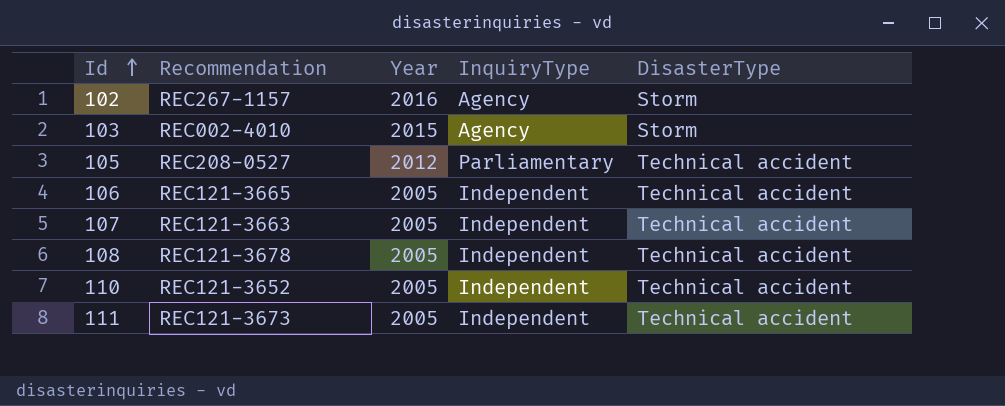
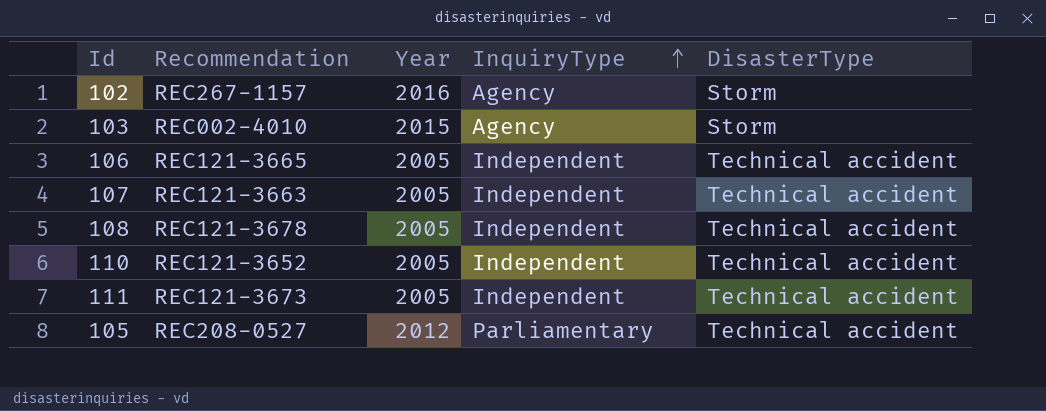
row order: Id ascending -> InquiryType ascending

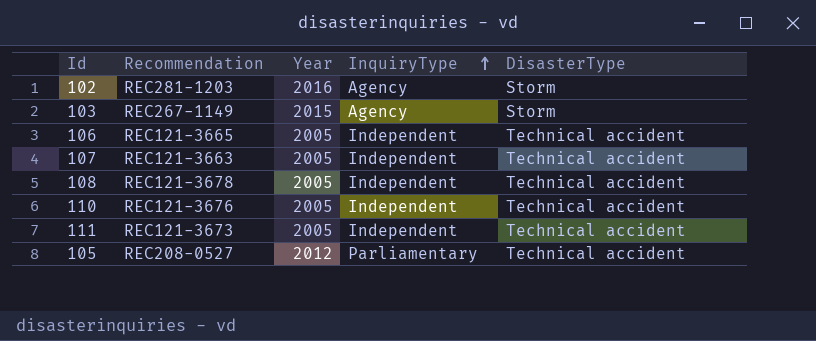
102 | Recommendation: REC267-1157 -> REC281-1203
103 | Recommendation: REC002-4010 -> REC267-1149
110 | Recommendation: REC121-3652 -> REC121-3676

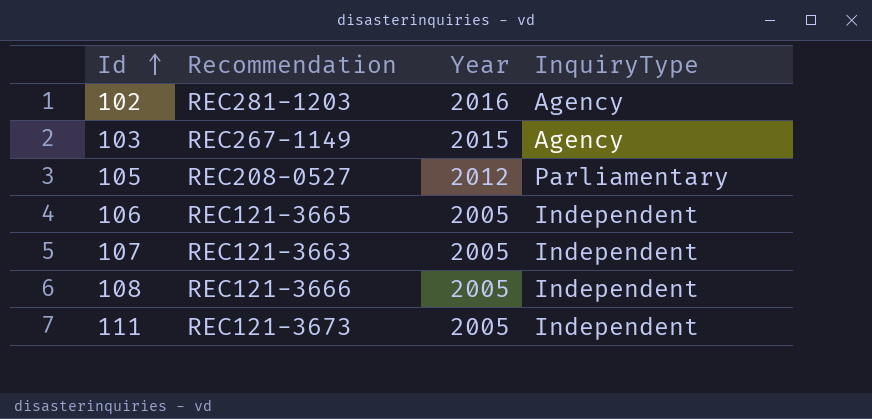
row order: InquiryType ascending -> Id ascending
column DisasterType | position: 5 -> none
row 110: REC121-3676 | 2005 | Independent | Technical accident -> none
108 | Recommendation: REC121-3678 -> REC121-3666

